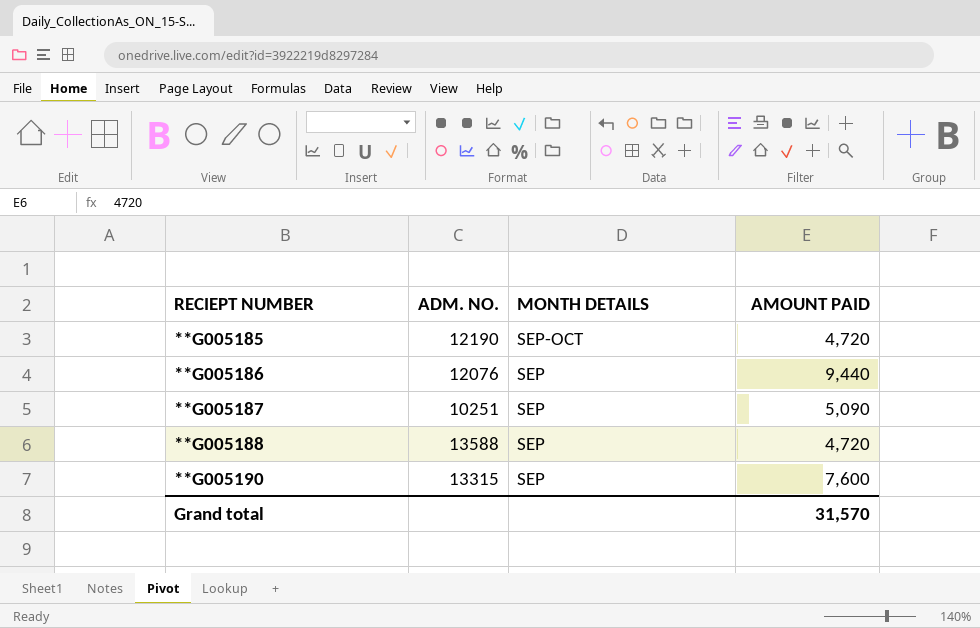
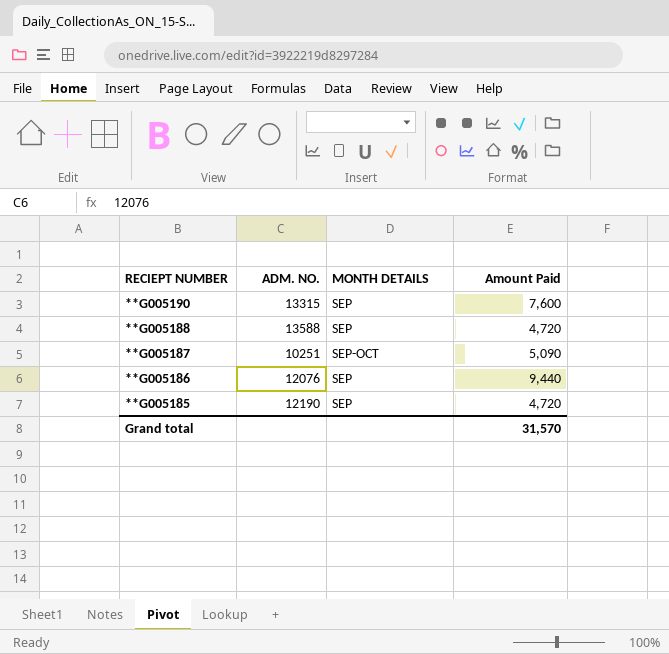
row order: RECIEPT NUMBER ascending -> RECIEPT NUMBER descending
column name: AMOUNT PAID -> Amount Paid
**G005187 | MONTH DETAILS: SEP -> SEP-OCT
**G005185 | MONTH DETAILS: SEP-OCT -> SEP

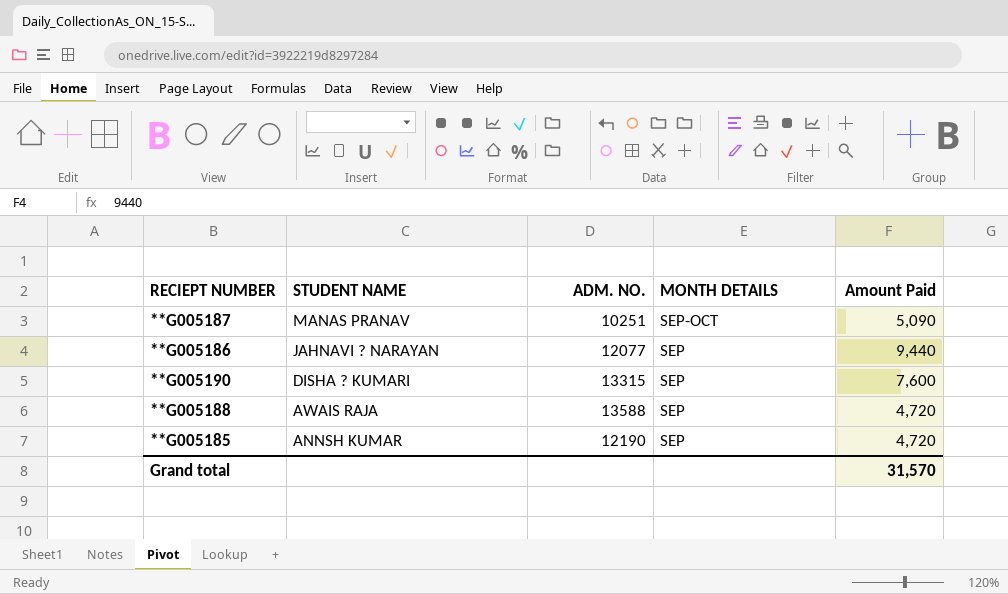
row order: RECIEPT NUMBER descending -> STUDENT NAME descending
column STUDENT NAME | position: none -> 2
**G005186 | ADM. NO.: 12076 -> 12077

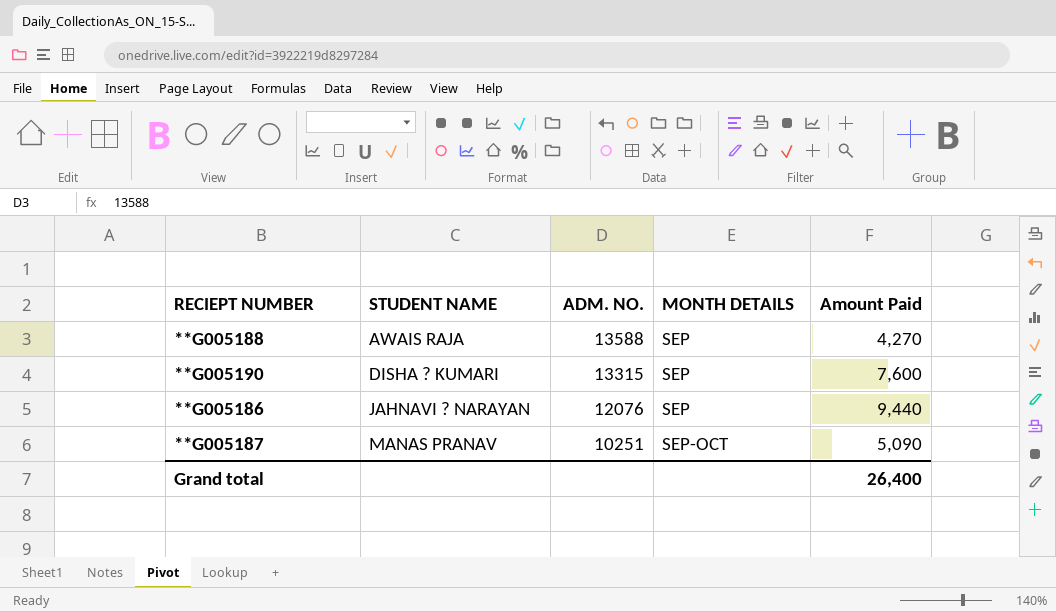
row order: STUDENT NAME descending -> STUDENT NAME ascending
row **G005185: ANNSH KUMAR | 12190 | SEP | 4,720 -> none
**G005188 | Amount Paid: 4,720 -> 4,270
**G005186 | ADM. NO.: 12077 -> 12076
Grand total | Amount Paid: 31,570 -> 26,400

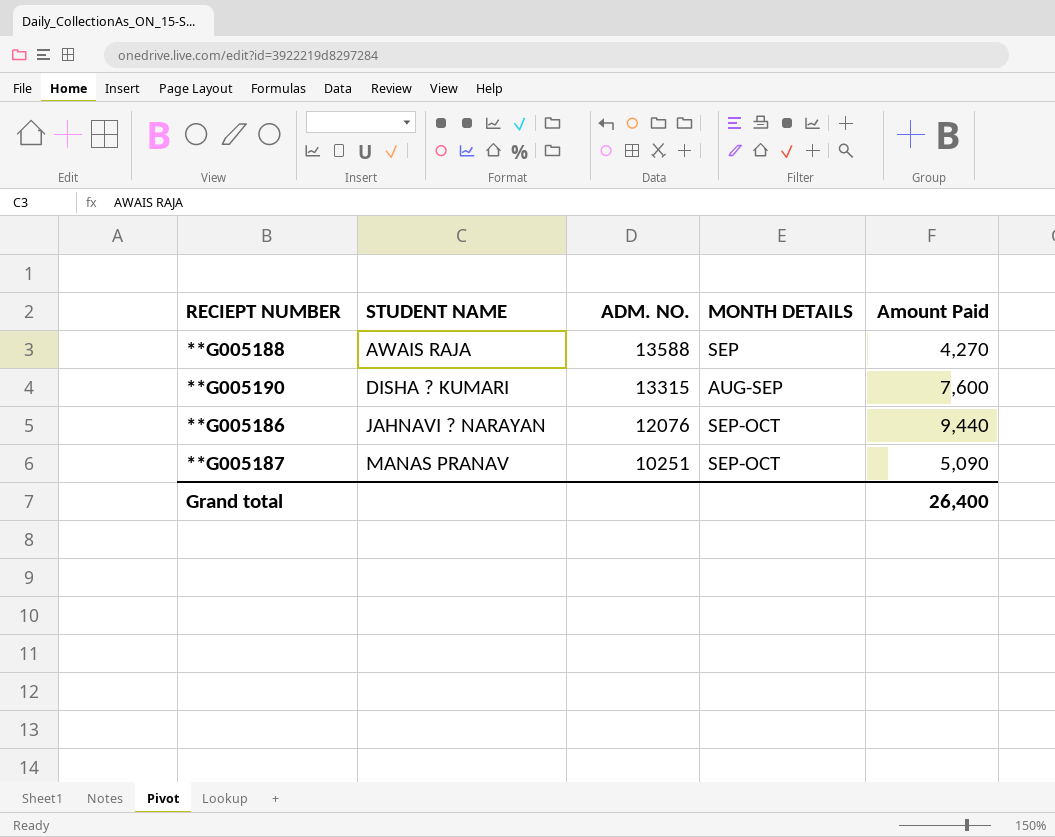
**G005190 | MONTH DETAILS: SEP -> AUG-SEP
**G005186 | MONTH DETAILS: SEP -> SEP-OCT

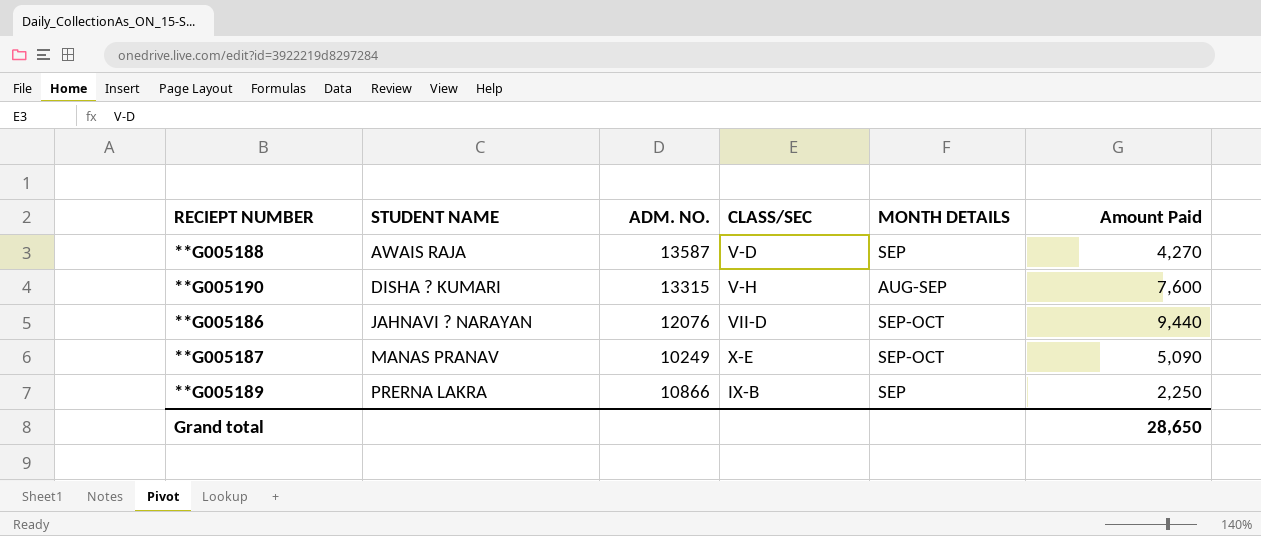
column CLASS/SEC | position: none -> 4
**G005188 | ADM. NO.: 13588 -> 13587
**G005187 | ADM. NO.: 10251 -> 10249
row **G005189: none -> PRERNA LAKRA | 10866 | IX-B | SEP | 2,250
Grand total | Amount Paid: 26,400 -> 28,650

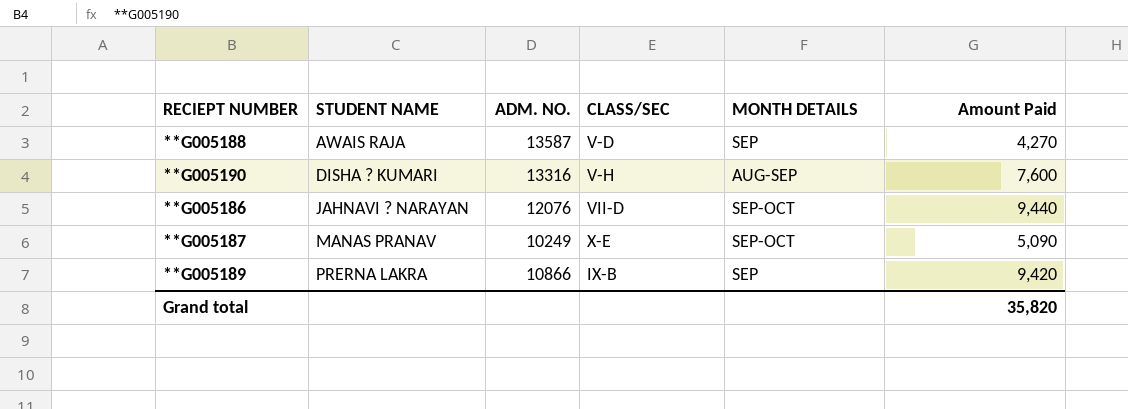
**G005190 | ADM. NO.: 13315 -> 13316
**G005189 | Amount Paid: 2,250 -> 9,420
Grand total | Amount Paid: 28,650 -> 35,820

